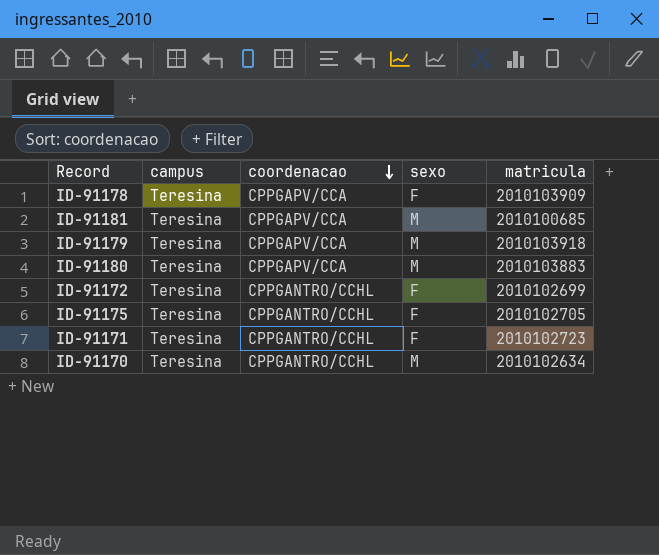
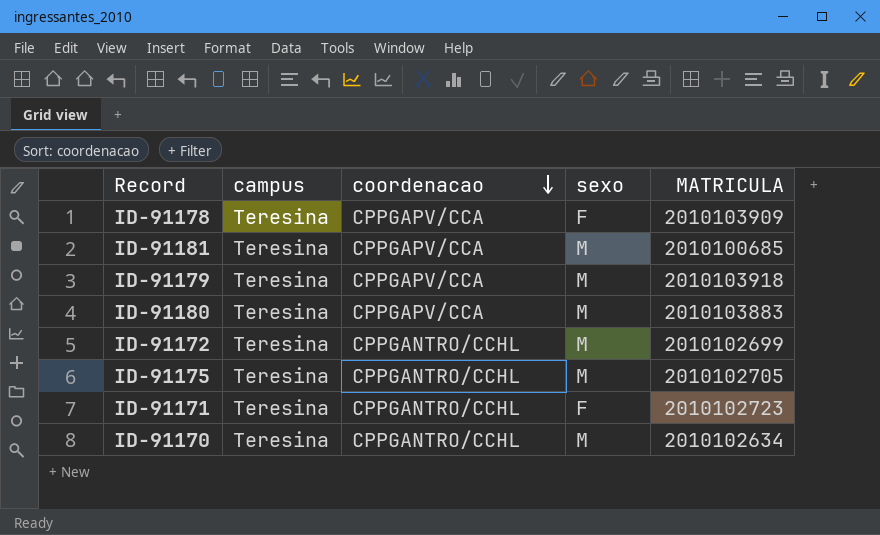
column name: matricula -> MATRICULA
ID-91172 | sexo: F -> M
ID-91175 | sexo: F -> M

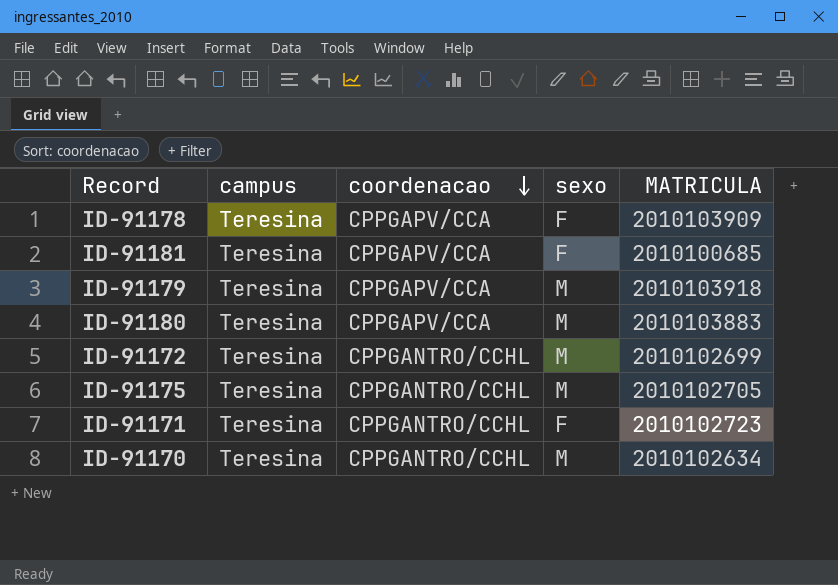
ID-91181 | sexo: M -> F

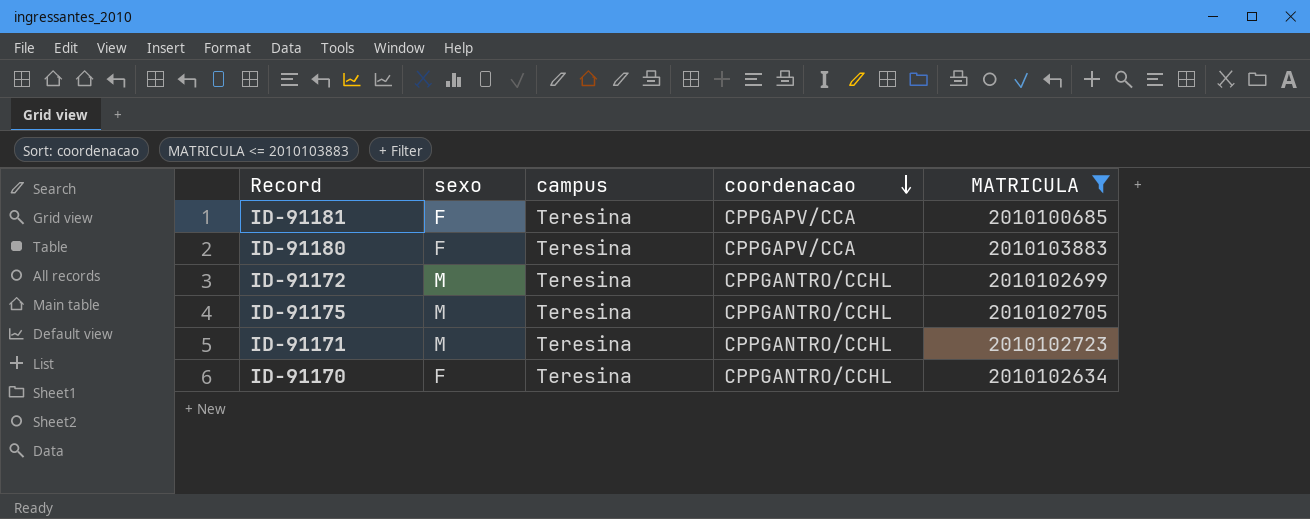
filter: none -> MATRICULA <= 2010103883
column sexo | position: 4 -> 2
ID-91180 | sexo: M -> F
ID-91171 | sexo: F -> M
ID-91170 | sexo: M -> F

